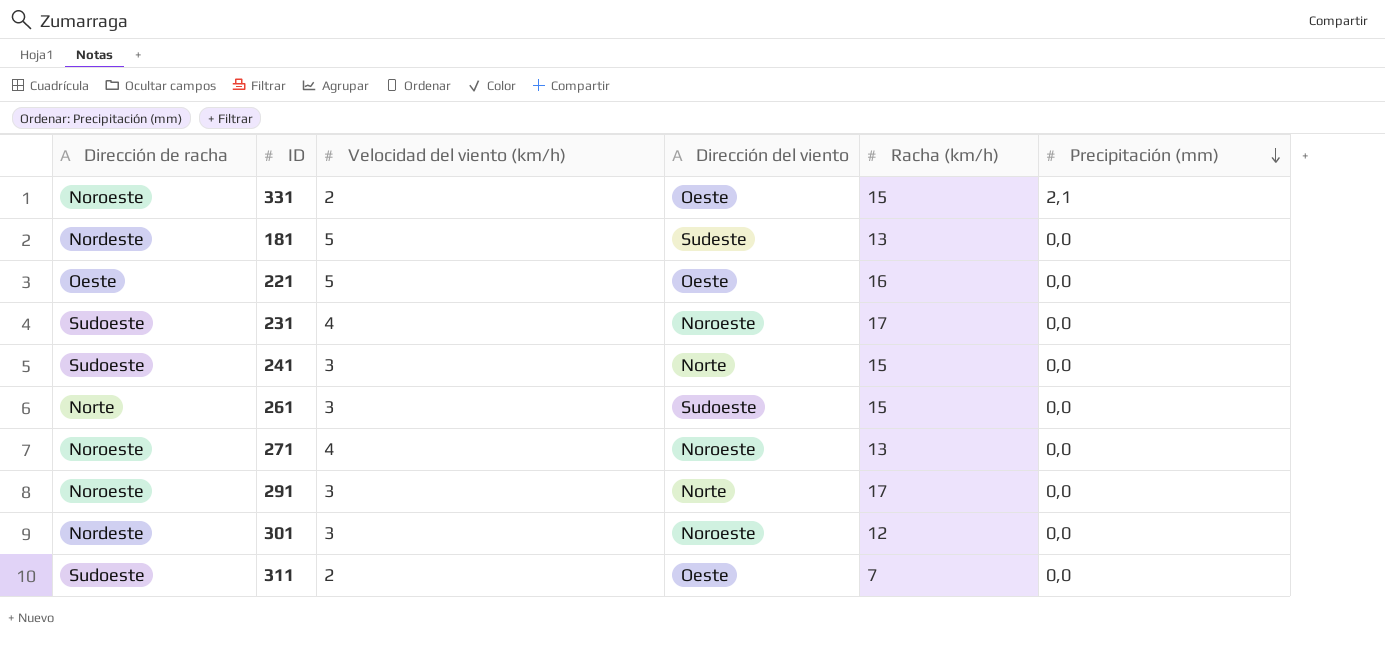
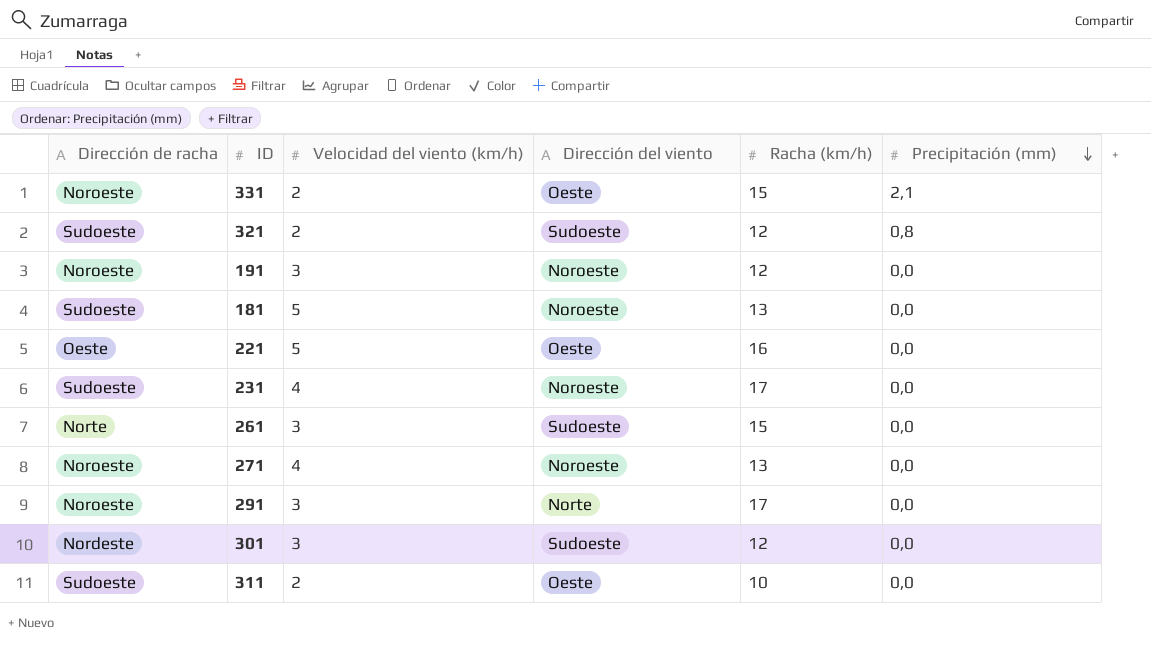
row 241: Sudoeste | 3 | Norte | 15 | 0,0 -> none
row 321: none -> Sudoeste | 2 | Sudoeste | 12 | 0,8
row 191: none -> Noroeste | 3 | Noroeste | 12 | 0,0
181 | Dirección de racha: Nordeste -> Sudoeste
181 | Dirección del viento: Sudeste -> Noroeste
301 | Dirección del viento: Noroeste -> Sudoeste
311 | Racha (km/h): 7 -> 10

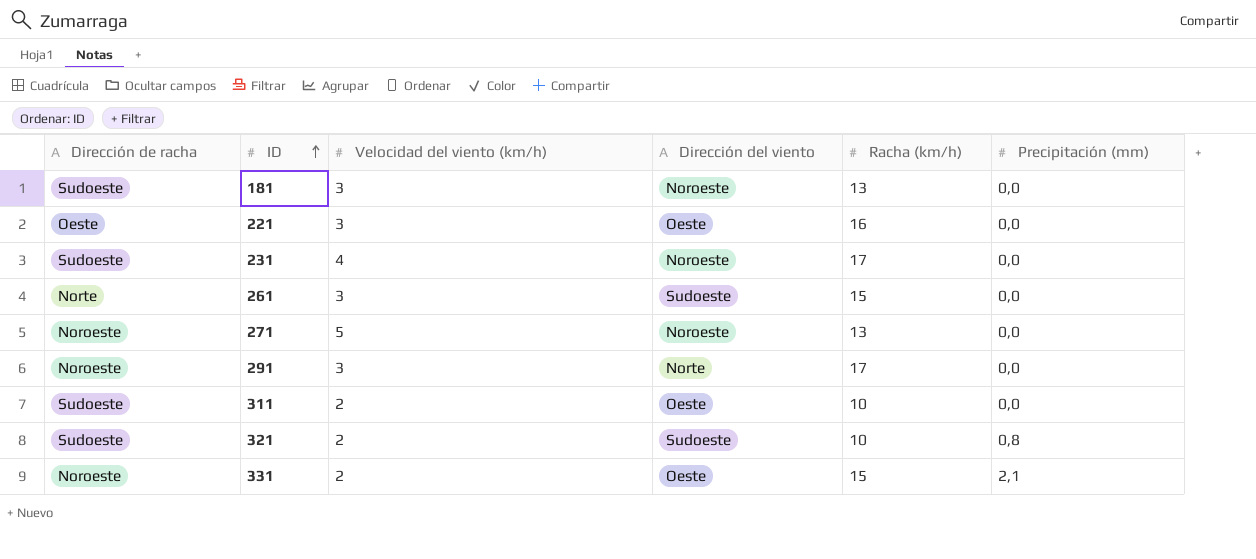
row order: Precipitación (mm) descending -> ID ascending
row 191: Noroeste | 3 | Noroeste | 12 | 0,0 -> none
row 301: Nordeste | 3 | Sudoeste | 12 | 0,0 -> none
181 | Velocidad del viento (km/h): 5 -> 3
221 | Velocidad del viento (km/h): 5 -> 3
271 | Velocidad del viento (km/h): 4 -> 5
321 | Racha (km/h): 12 -> 10

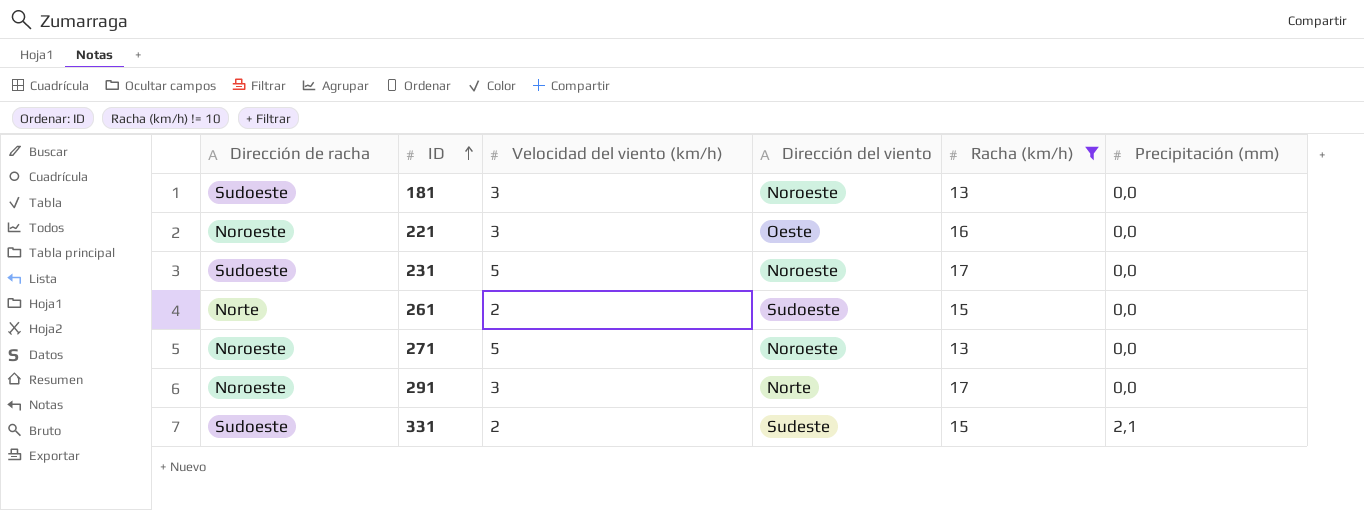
filter: none -> Racha (km/h) != 10
221 | Dirección de racha: Oeste -> Noroeste
231 | Velocidad del viento (km/h): 4 -> 5
261 | Velocidad del viento (km/h): 3 -> 2
331 | Dirección de racha: Noroeste -> Sudoeste
331 | Dirección del viento: Oeste -> Sudeste

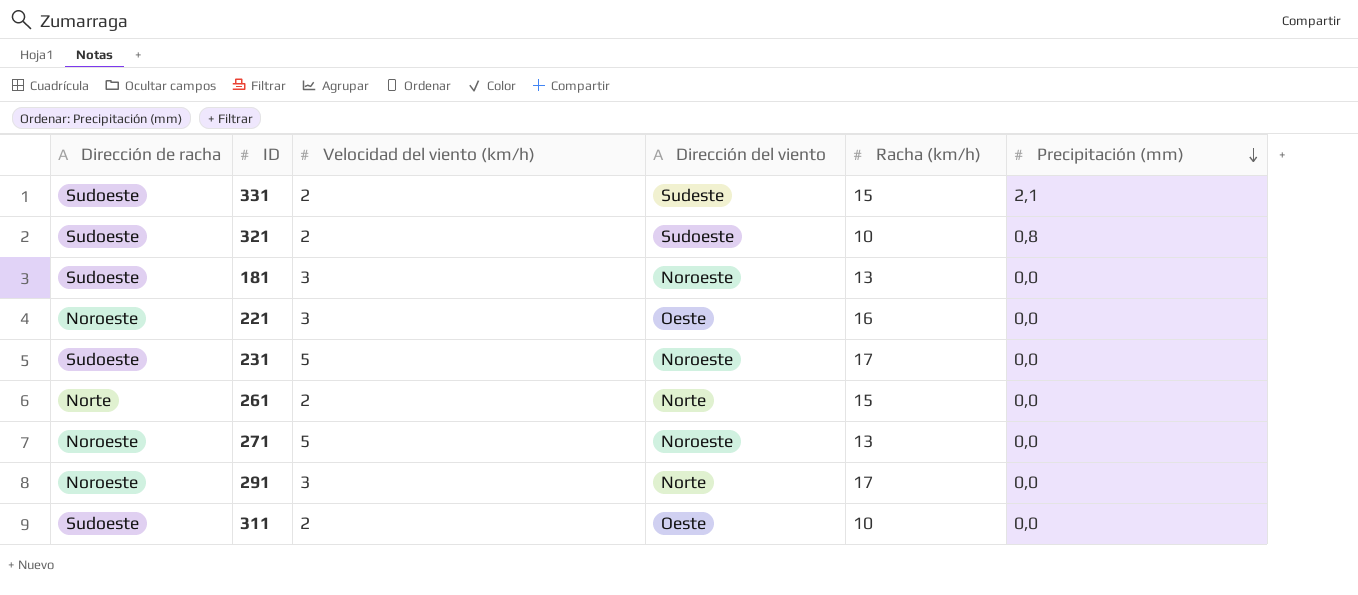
filter: Racha (km/h) != 10 -> none
row order: ID ascending -> Precipitación (mm) descending
261 | Dirección del viento: Sudoeste -> Norte

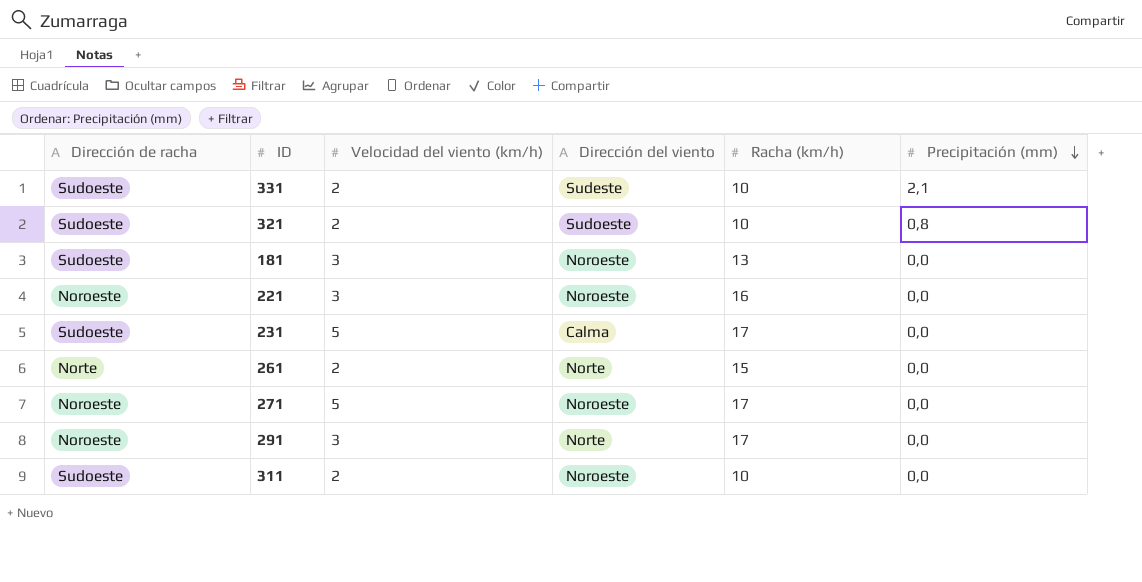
331 | Racha (km/h): 15 -> 10
221 | Dirección del viento: Oeste -> Noroeste
231 | Dirección del viento: Noroeste -> Calma
271 | Racha (km/h): 13 -> 17
311 | Dirección del viento: Oeste -> Noroeste

